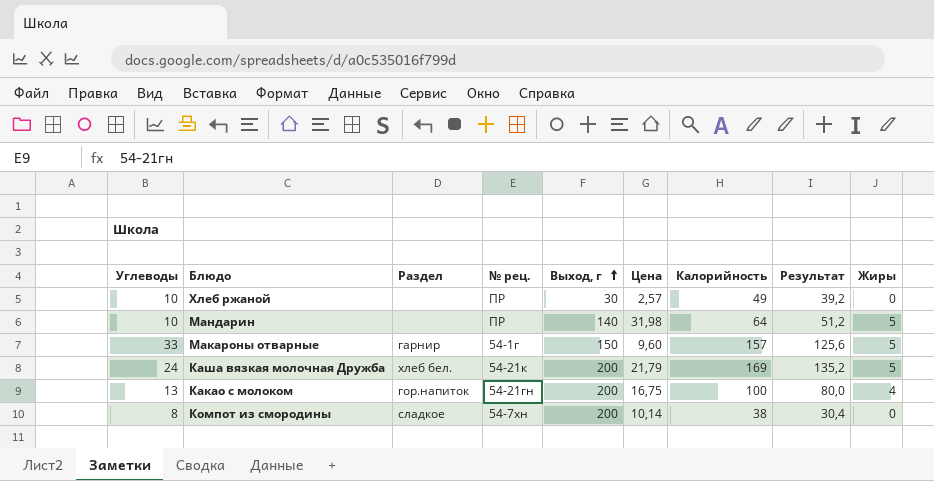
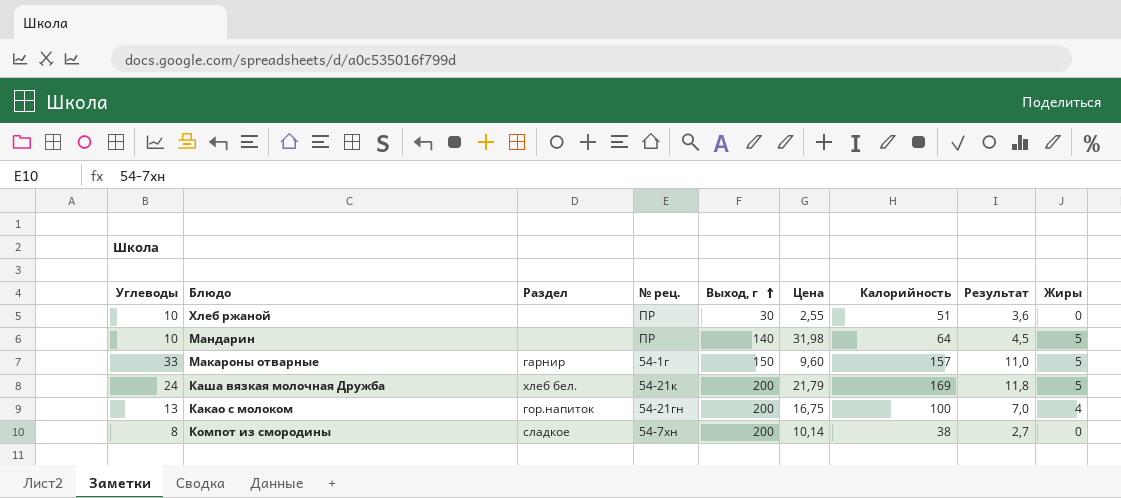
column Результат | formula: [Калорийность] * 0,8 -> [Калорийность] * 0,07
Хлеб ржаной | Цена: 2,57 -> 2,55
Хлеб ржаной | Калорийность: 49 -> 51

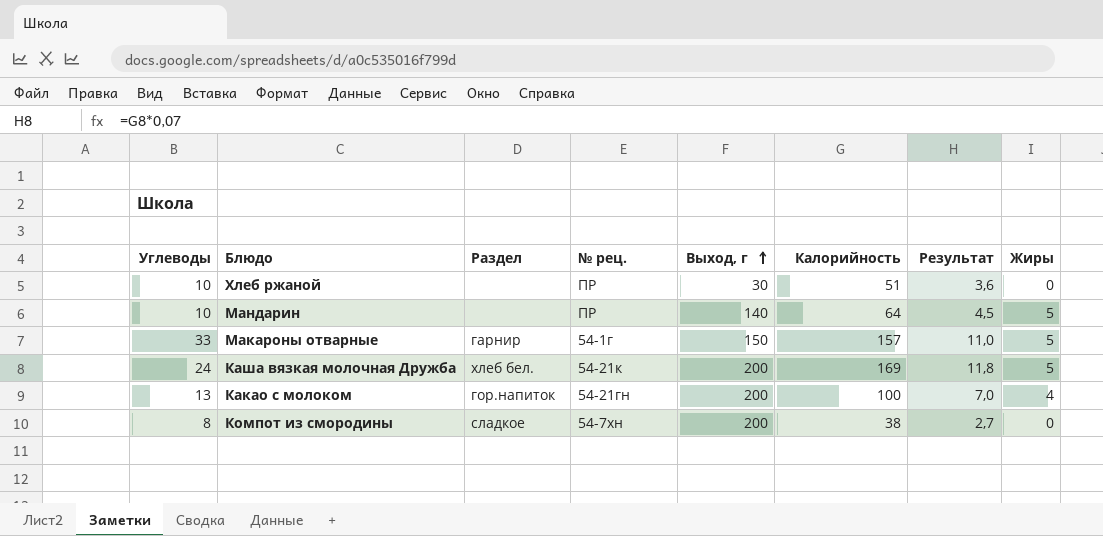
column Цена | position: 6 -> none

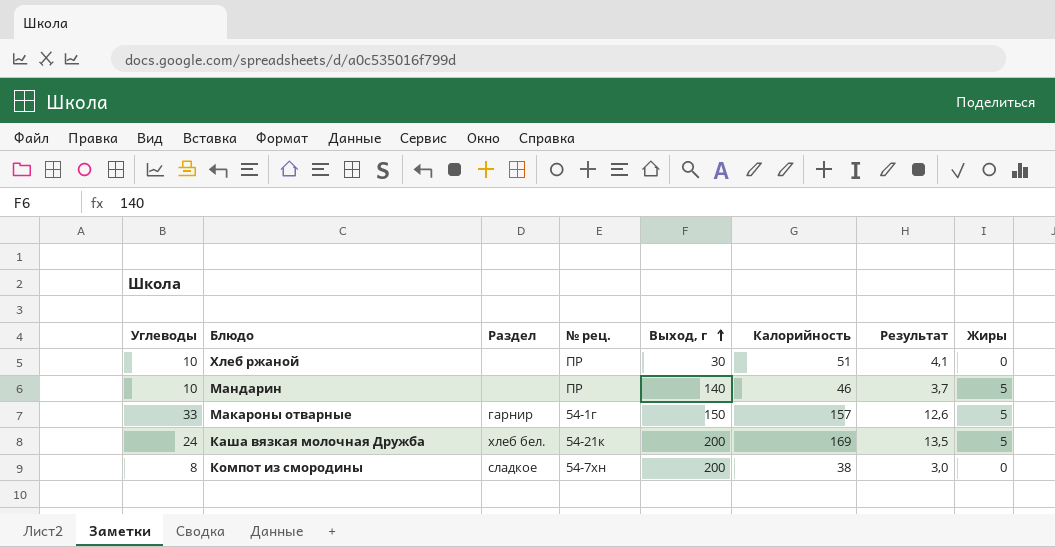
column Результат | formula: [Калорийность] * 0,07 -> [Калорийность] * 0,08
row Какао с молоком: 13 | гор.напиток | 54-21гн | 200 | 100 | 7,0 | 4 -> none
Мандарин | Калорийность: 64 -> 46

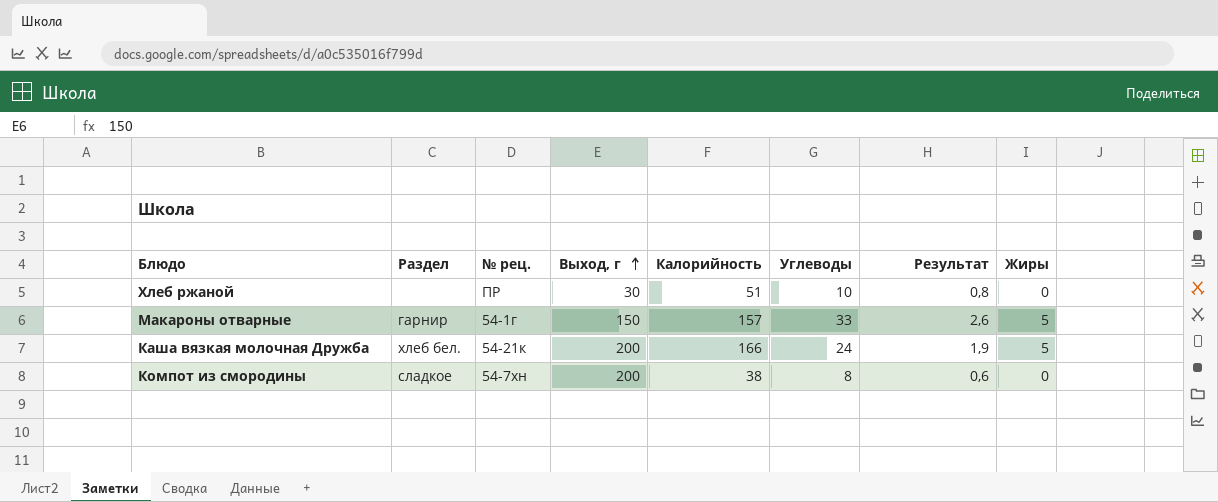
column Углеводы | position: 1 -> 6
column Результат | formula: [Калорийность] * 0,08 -> [Углеводы] * 0,08
row Мандарин: 10 | none | ПР | 140 | 46 | 3,7 | 5 -> none
Каша вязкая молочная Дружба | Калорийность: 169 -> 166

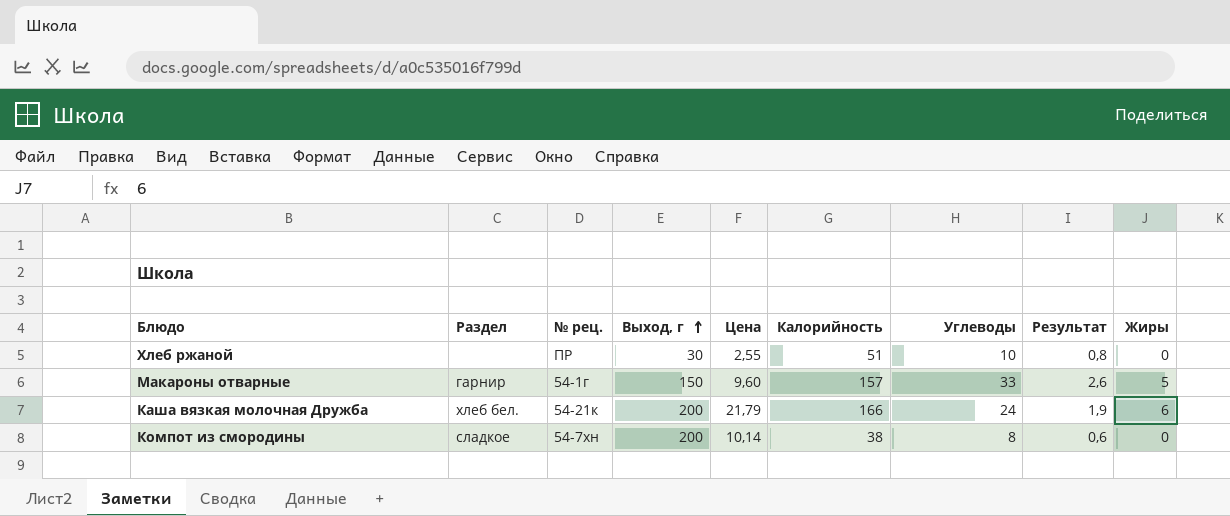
column Цена | position: none -> 5
Каша вязкая молочная Дружба | Жиры: 5 -> 6

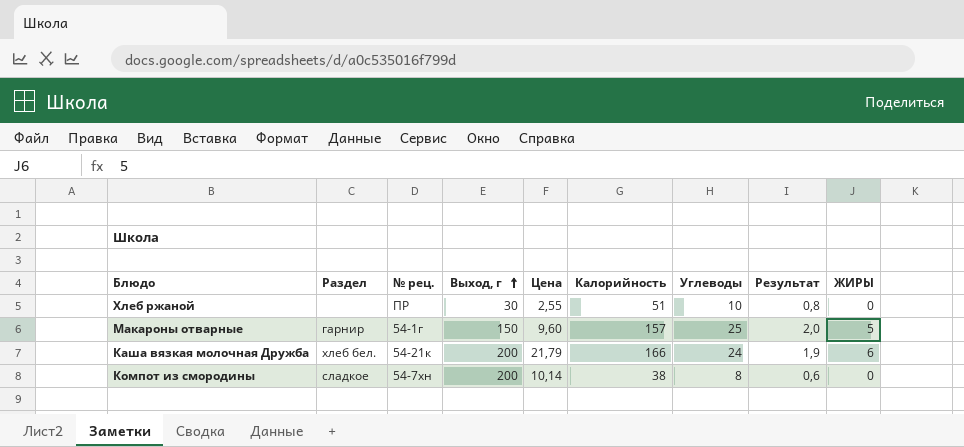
column name: Жиры -> ЖИРЫ
Макароны отварные | Углеводы: 33 -> 25
Макароны отварные | Результат: 2,6 -> 2,0

